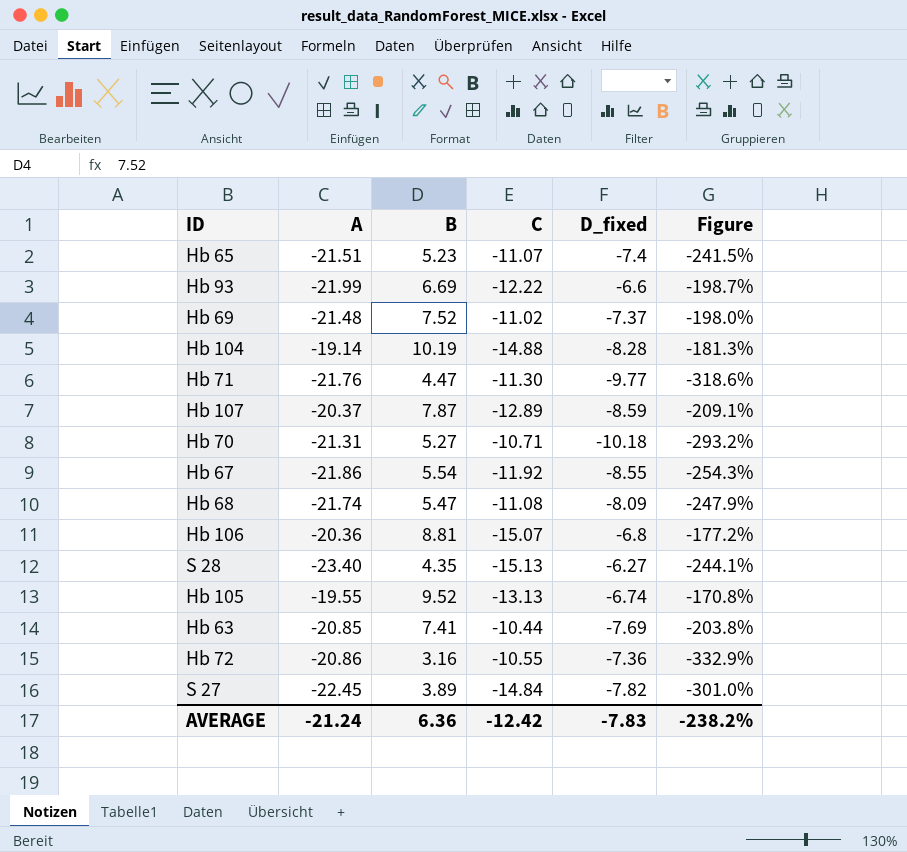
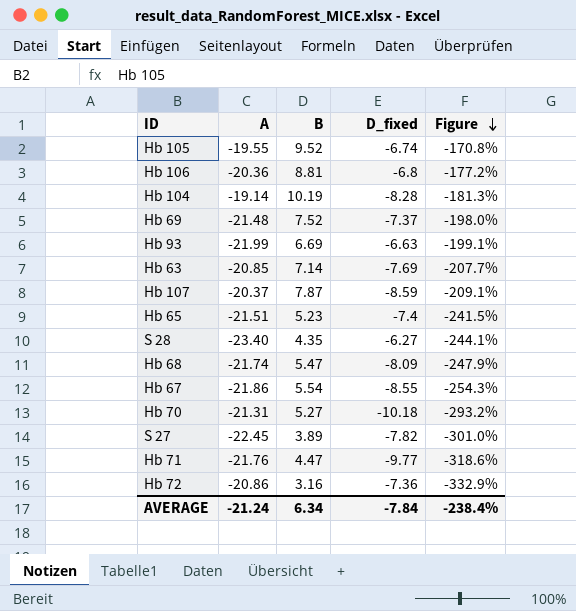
row order: none -> Figure descending
column C | position: 4 -> none
Hb 93 | D_fixed: -6.6 -> -6.63
Hb 93 | Figure: -198.7% -> -199.1%
Hb 63 | B: 7.41 -> 7.14
Hb 63 | Figure: -203.8% -> -207.7%
AVERAGE | B: 6.36 -> 6.34
AVERAGE | D_fixed: -7.83 -> -7.84
AVERAGE | Figure: -238.2% -> -238.4%

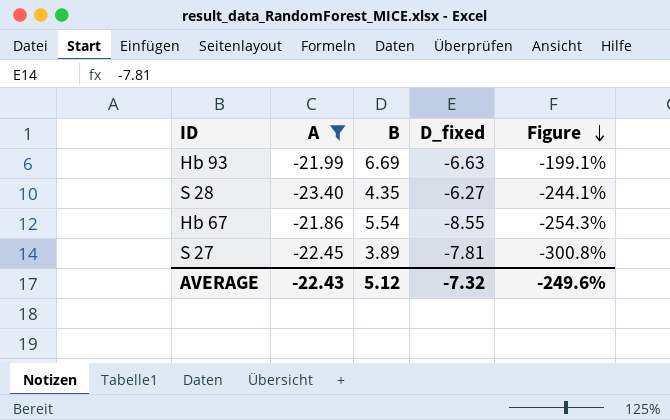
filter: none -> A <= -21.86
S 27 | D_fixed: -7.82 -> -7.81
S 27 | Figure: -301.0% -> -300.8%
AVERAGE | A: -21.24 -> -22.43
AVERAGE | B: 6.34 -> 5.12
AVERAGE | D_fixed: -7.84 -> -7.32
AVERAGE | Figure: -238.4% -> -249.6%

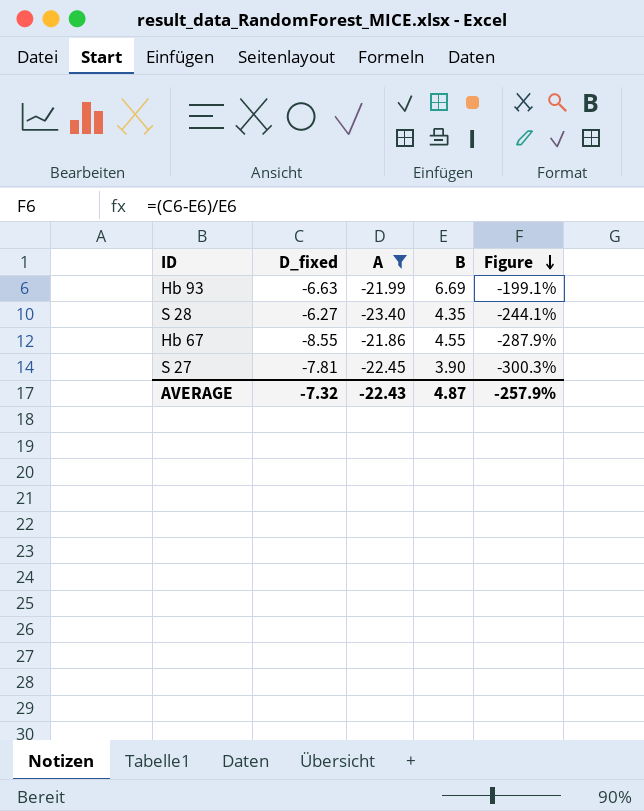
column D_fixed | position: 4 -> 2
Hb 67 | B: 5.54 -> 4.55
Hb 67 | Figure: -254.3% -> -287.9%
S 27 | B: 3.89 -> 3.90
S 27 | Figure: -300.8% -> -300.3%
AVERAGE | B: 5.12 -> 4.87
AVERAGE | Figure: -249.6% -> -257.9%

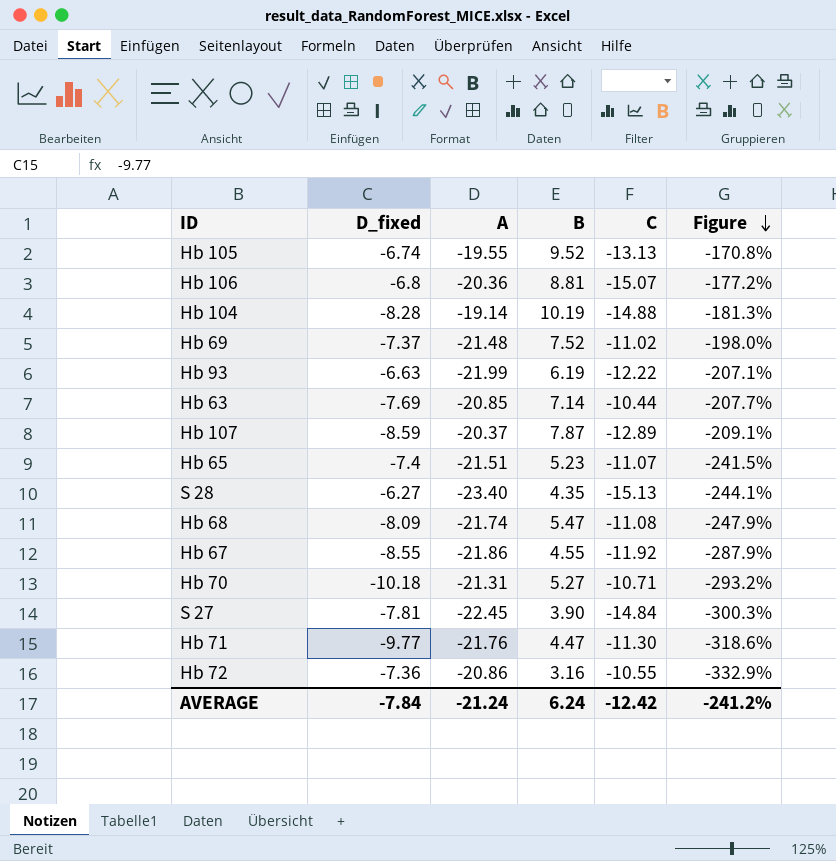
filter: A <= -21.86 -> none
column C | position: none -> 5
Hb 93 | B: 6.69 -> 6.19
Hb 93 | Figure: -199.1% -> -207.1%
AVERAGE | D_fixed: -7.32 -> -7.84
AVERAGE | A: -22.43 -> -21.24
AVERAGE | B: 4.87 -> 6.24
AVERAGE | Figure: -257.9% -> -241.2%

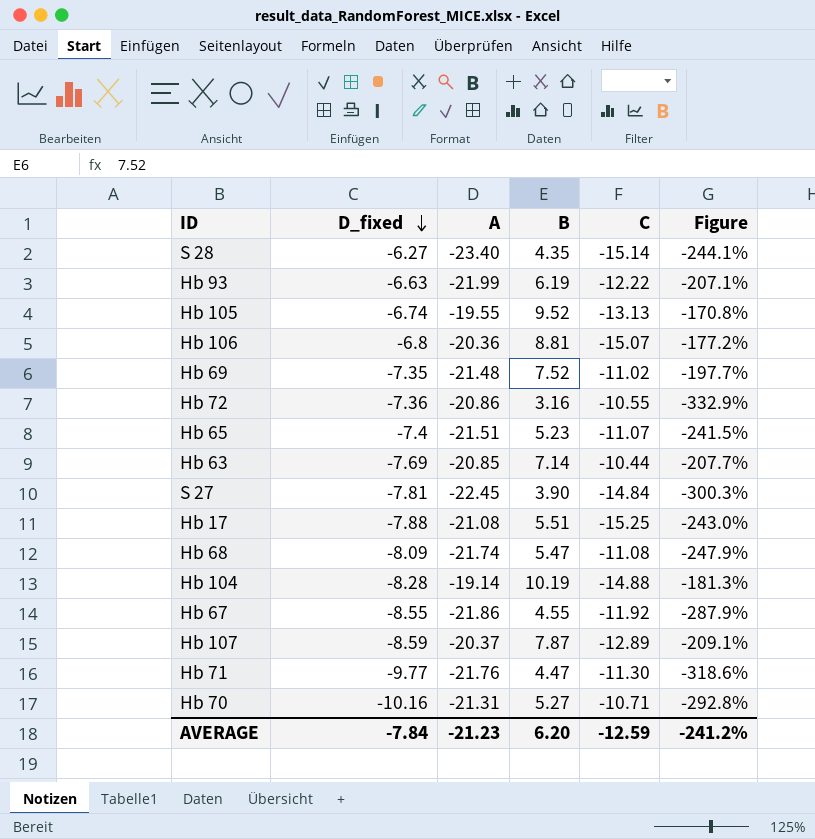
row order: Figure descending -> D_fixed descending
S 28 | C: -15.13 -> -15.14
Hb 69 | D_fixed: -7.37 -> -7.35
Hb 69 | Figure: -198.0% -> -197.7%
row Hb 17: none -> -7.88 | -21.08 | 5.51 | -15.25 | -243.0%
Hb 70 | D_fixed: -10.18 -> -10.16
Hb 70 | Figure: -293.2% -> -292.8%
AVERAGE | A: -21.24 -> -21.23
AVERAGE | B: 6.24 -> 6.20
AVERAGE | C: -12.42 -> -12.59

